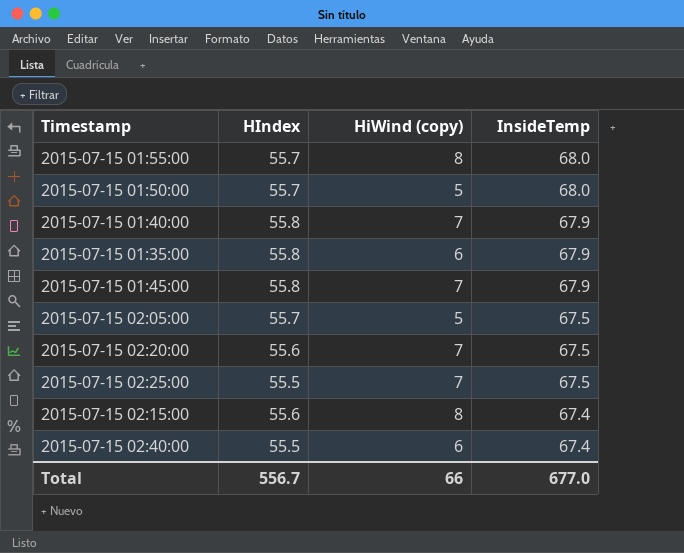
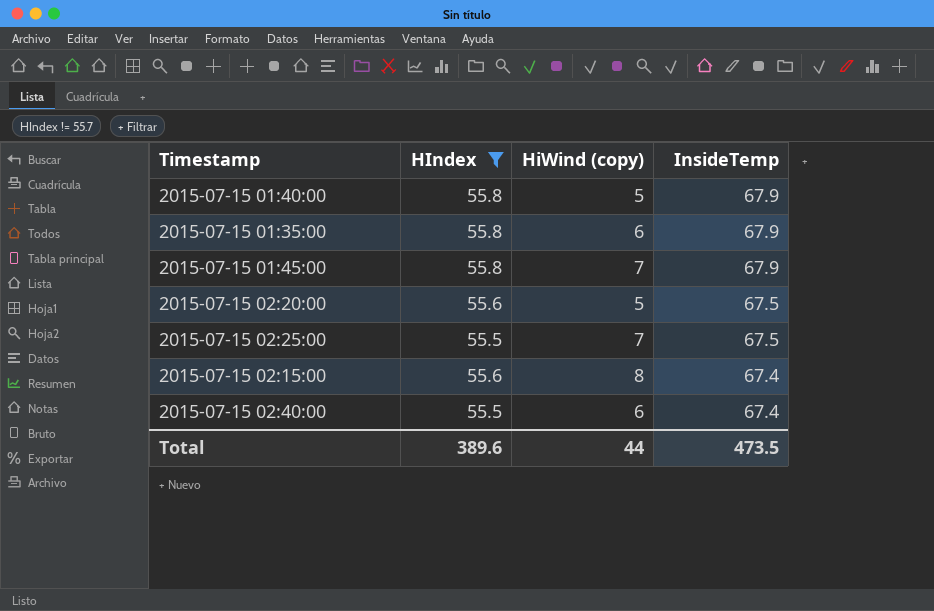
filter: none -> HIndex != 55.7
2015-07-15 01:40:00 | HiWind (copy): 7 -> 5
2015-07-15 02:20:00 | HiWind (copy): 7 -> 5
Total | HIndex: 556.7 -> 389.6
Total | HiWind (copy): 66 -> 44
Total | InsideTemp: 677.0 -> 473.5

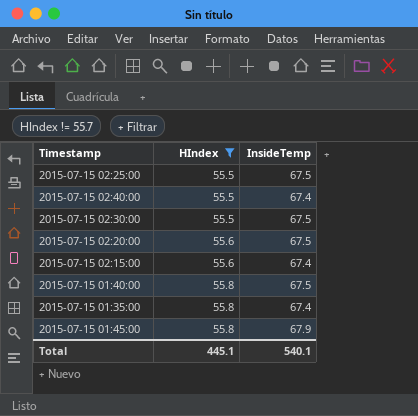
row order: InsideTemp descending -> HIndex ascending
column HiWind (copy) | position: 3 -> none
row 2015-07-15 02:30:00: none -> 55.5 | 67.5
2015-07-15 01:40:00 | InsideTemp: 67.9 -> 67.5
2015-07-15 01:35:00 | InsideTemp: 67.9 -> 67.4
Total | HIndex: 389.6 -> 445.1
Total | InsideTemp: 473.5 -> 540.1

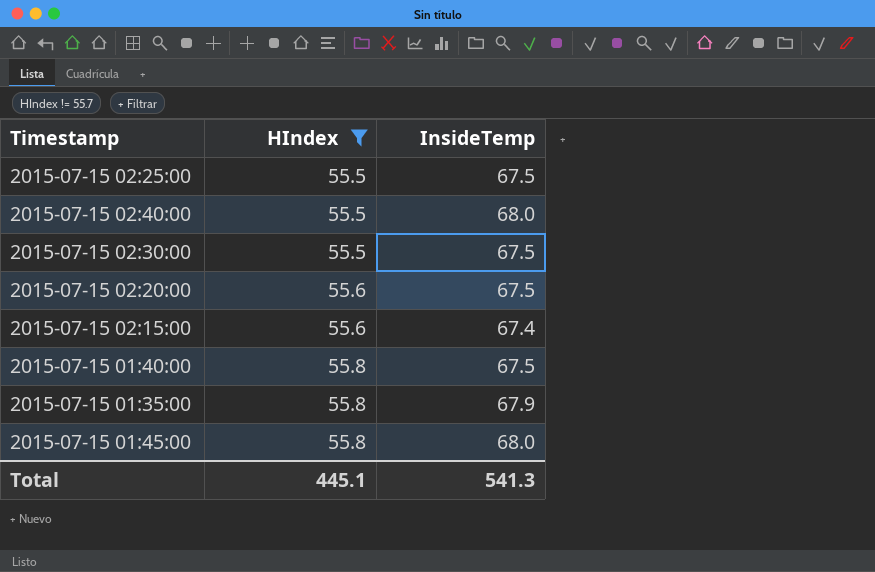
2015-07-15 02:40:00 | InsideTemp: 67.4 -> 68.0
2015-07-15 01:35:00 | InsideTemp: 67.4 -> 67.9
2015-07-15 01:45:00 | InsideTemp: 67.9 -> 68.0
Total | InsideTemp: 540.1 -> 541.3

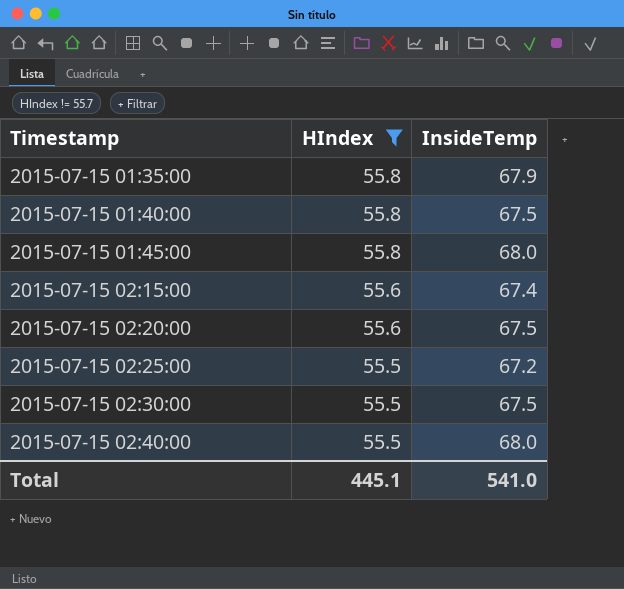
row order: HIndex ascending -> Timestamp ascending
2015-07-15 02:25:00 | InsideTemp: 67.5 -> 67.2
Total | InsideTemp: 541.3 -> 541.0

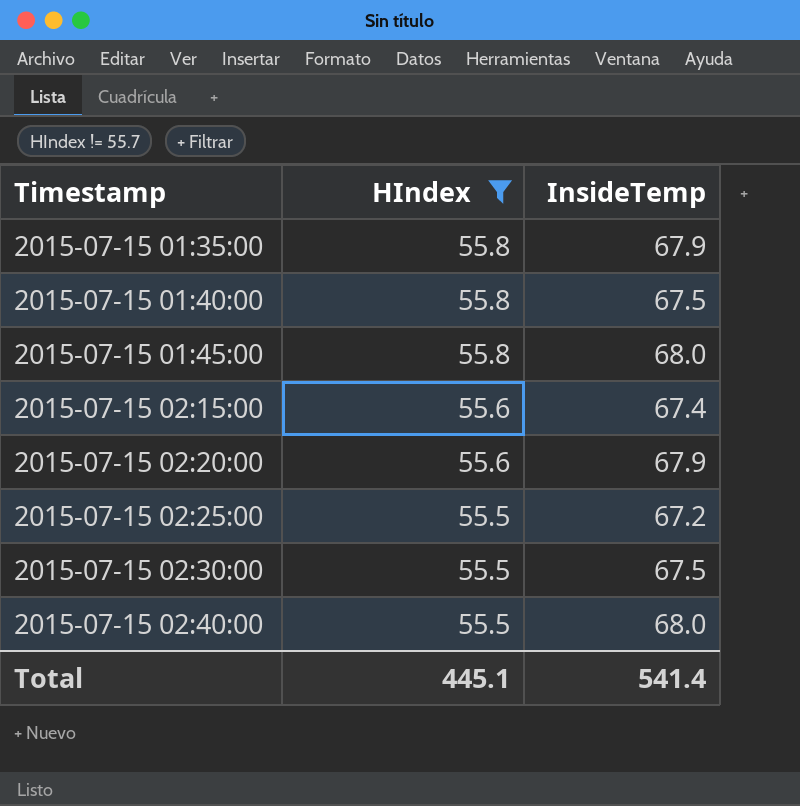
2015-07-15 02:20:00 | InsideTemp: 67.5 -> 67.9
Total | InsideTemp: 541.0 -> 541.4

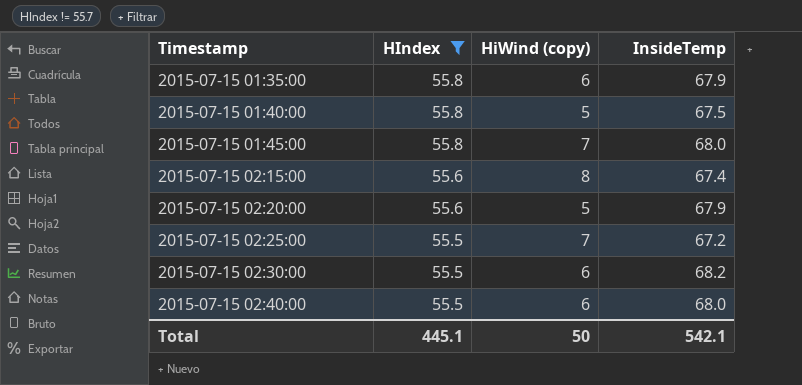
column HiWind (copy) | position: none -> 3
2015-07-15 02:30:00 | InsideTemp: 67.5 -> 68.2
Total | InsideTemp: 541.4 -> 542.1

